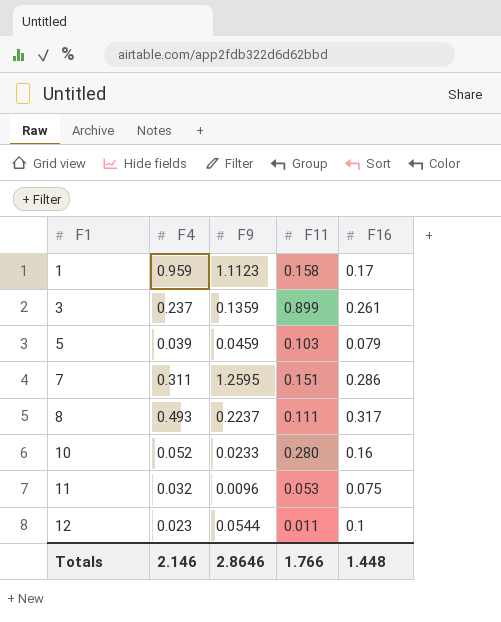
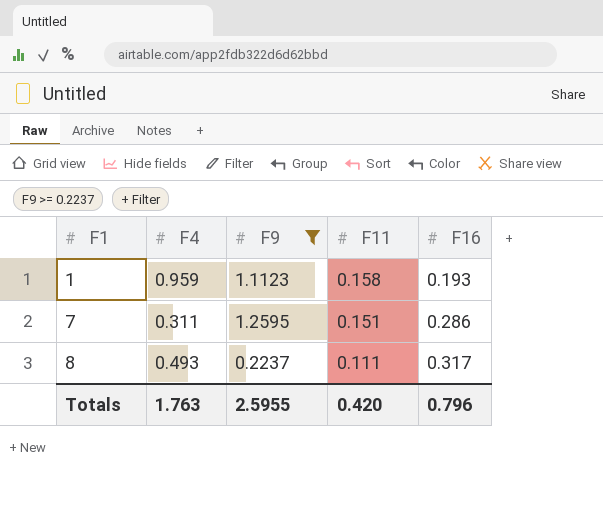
filter: none -> F9 >= 0.2237
1 | F16: 0.17 -> 0.193
Totals | F4: 2.146 -> 1.763
Totals | F9: 2.8646 -> 2.5955
Totals | F11: 1.766 -> 0.420
Totals | F16: 1.448 -> 0.796

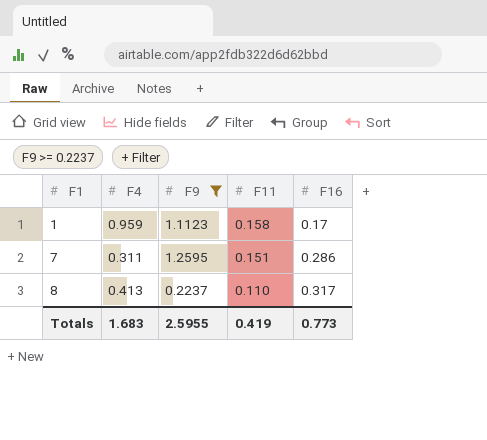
1 | F16: 0.193 -> 0.17
8 | F4: 0.493 -> 0.413
8 | F11: 0.111 -> 0.110
Totals | F4: 1.763 -> 1.683
Totals | F11: 0.420 -> 0.419
Totals | F16: 0.796 -> 0.773

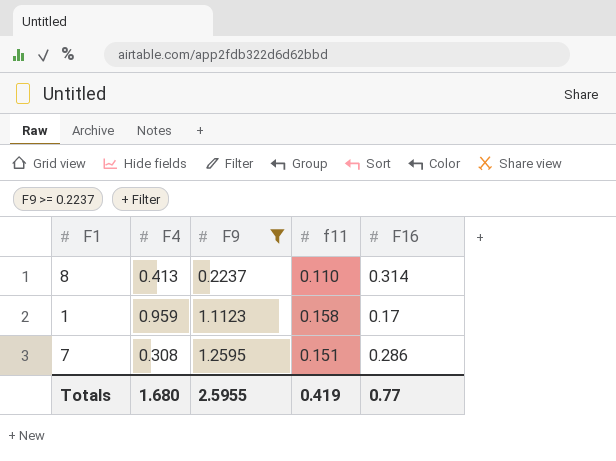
row order: F1 ascending -> F9 ascending
column name: F11 -> f11
8 | F16: 0.317 -> 0.314
7 | F4: 0.311 -> 0.308
Totals | F4: 1.683 -> 1.680
Totals | F16: 0.773 -> 0.77

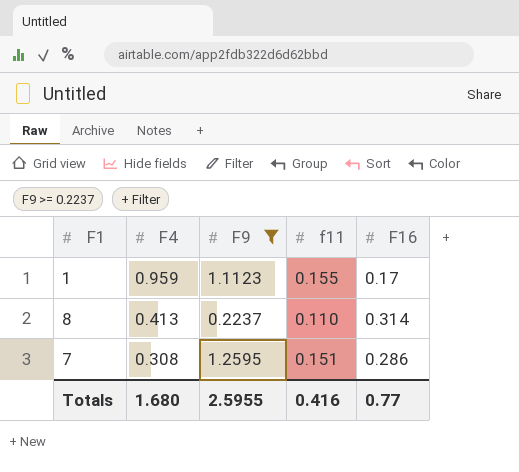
row order: F9 ascending -> F4 descending
1 | f11: 0.158 -> 0.155
Totals | f11: 0.419 -> 0.416

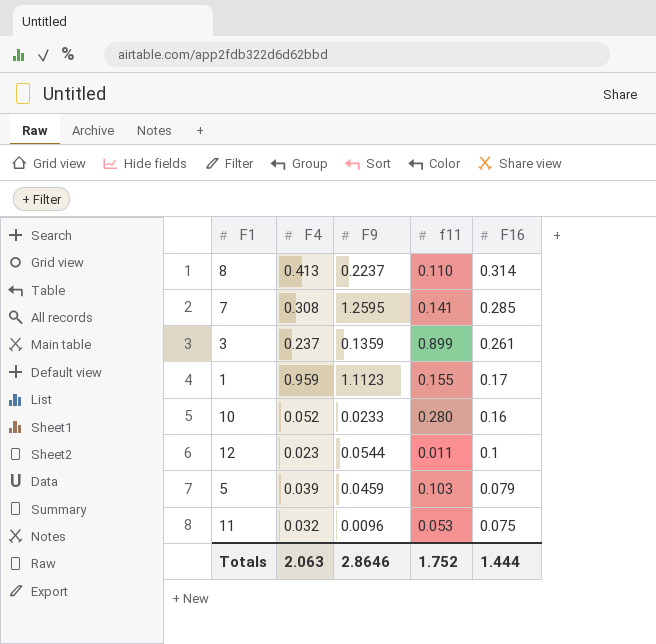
filter: F9 >= 0.2237 -> none
row order: F4 descending -> F16 descending
7 | f11: 0.151 -> 0.141
7 | F16: 0.286 -> 0.285
Totals | F4: 1.680 -> 2.063
Totals | F9: 2.5955 -> 2.8646
Totals | f11: 0.416 -> 1.752
Totals | F16: 0.77 -> 1.444

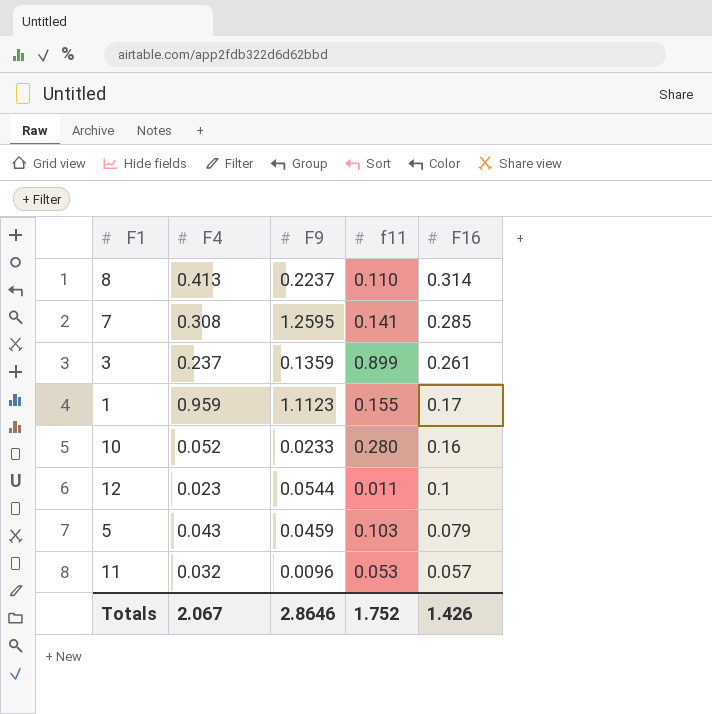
5 | F4: 0.039 -> 0.043
11 | F16: 0.075 -> 0.057
Totals | F4: 2.063 -> 2.067
Totals | F16: 1.444 -> 1.426

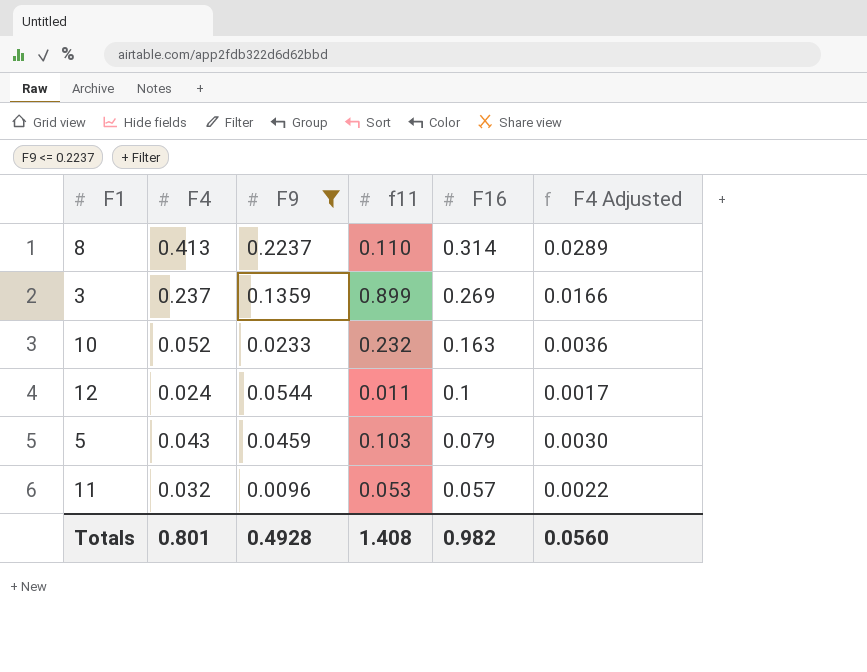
filter: none -> F9 <= 0.2237
column F4 Adjusted | formula: none -> [F4] * 0.07
3 | F16: 0.261 -> 0.269
10 | f11: 0.280 -> 0.232
10 | F16: 0.16 -> 0.163
12 | F4: 0.023 -> 0.024
Totals | F4: 2.067 -> 0.801
Totals | F9: 2.8646 -> 0.4928
Totals | f11: 1.752 -> 1.408
Totals | F16: 1.426 -> 0.982

